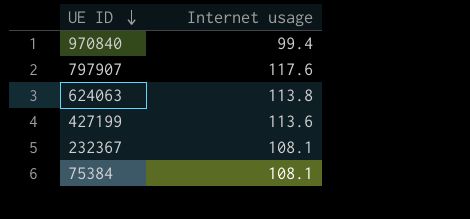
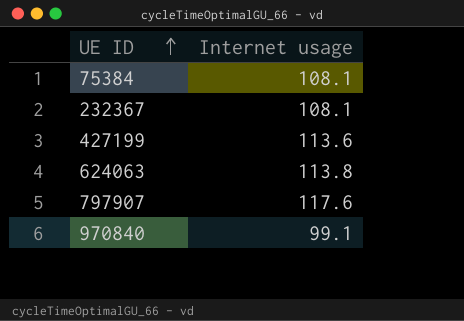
row order: UE ID descending -> UE ID ascending
970840 | Internet usage: 99.4 -> 99.1

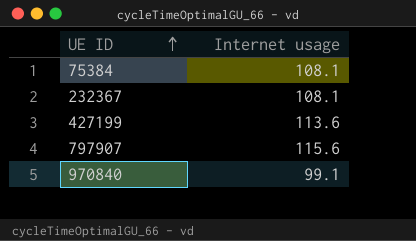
row 624063: 113.8 -> none
797907 | Internet usage: 117.6 -> 115.6

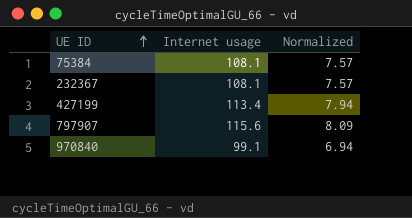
column Normalized | formula: none -> [Internet usage] * 0.07
427199 | Internet usage: 113.6 -> 113.4

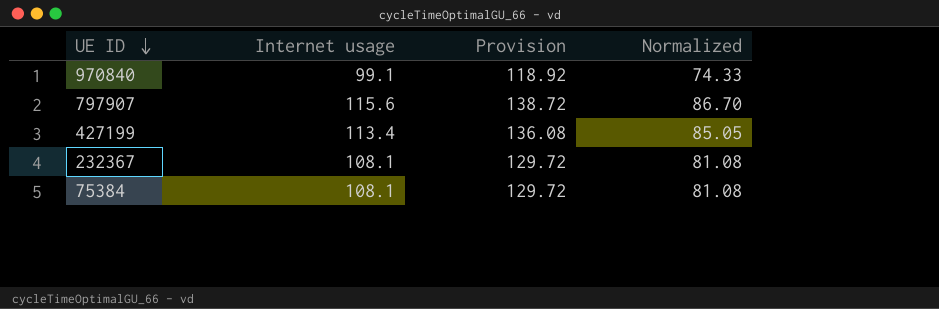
row order: UE ID ascending -> UE ID descending
column Provision | formula: none -> [Internet usage] * 1.2
column Normalized | formula: [Internet usage] * 0.07 -> [Internet usage] * 0.75

